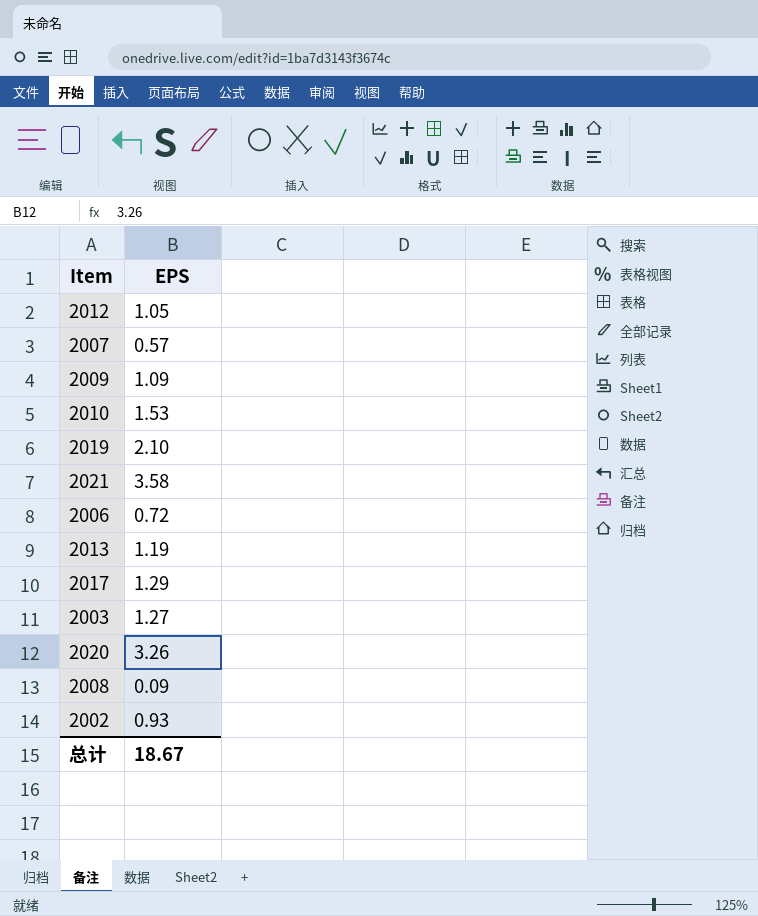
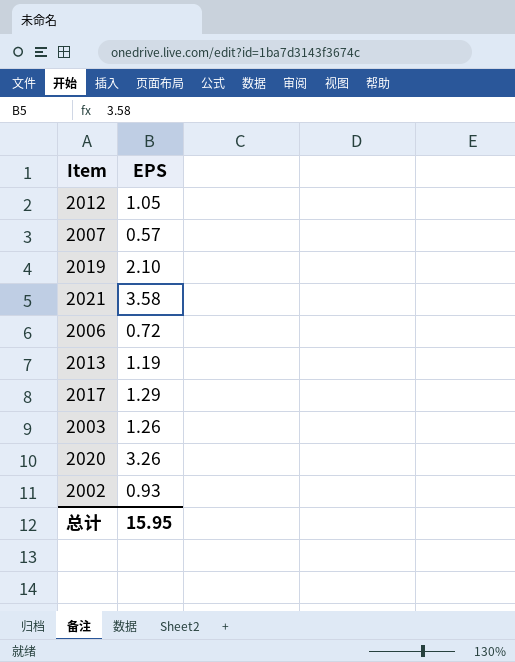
row 2009: 1.09 -> none
row 2010: 1.53 -> none
row 2008: 0.09 -> none
2003 | EPS: 1.27 -> 1.26
总计 | EPS: 18.67 -> 15.95

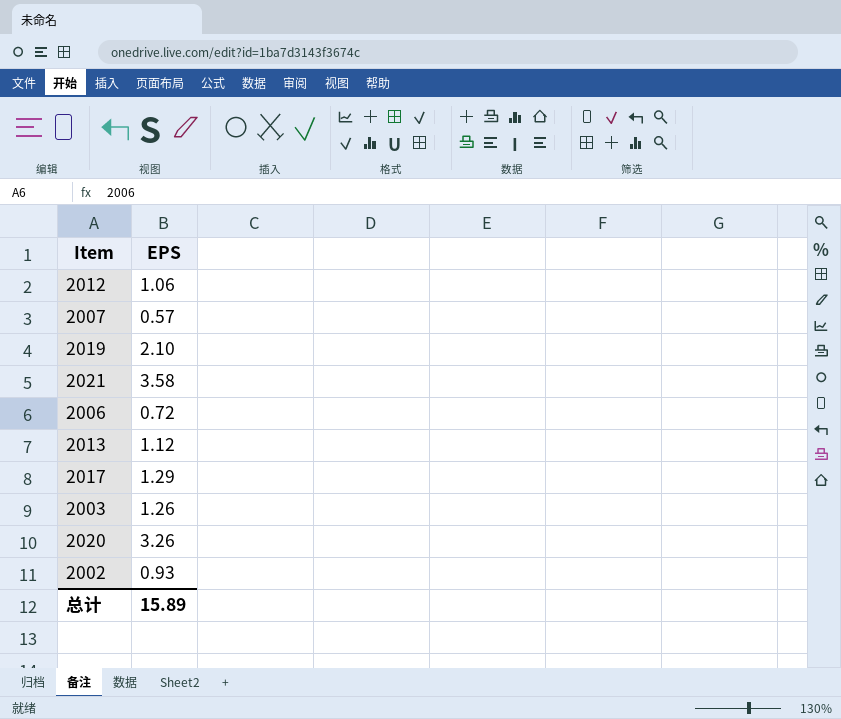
2012 | EPS: 1.05 -> 1.06
2013 | EPS: 1.19 -> 1.12
总计 | EPS: 15.95 -> 15.89

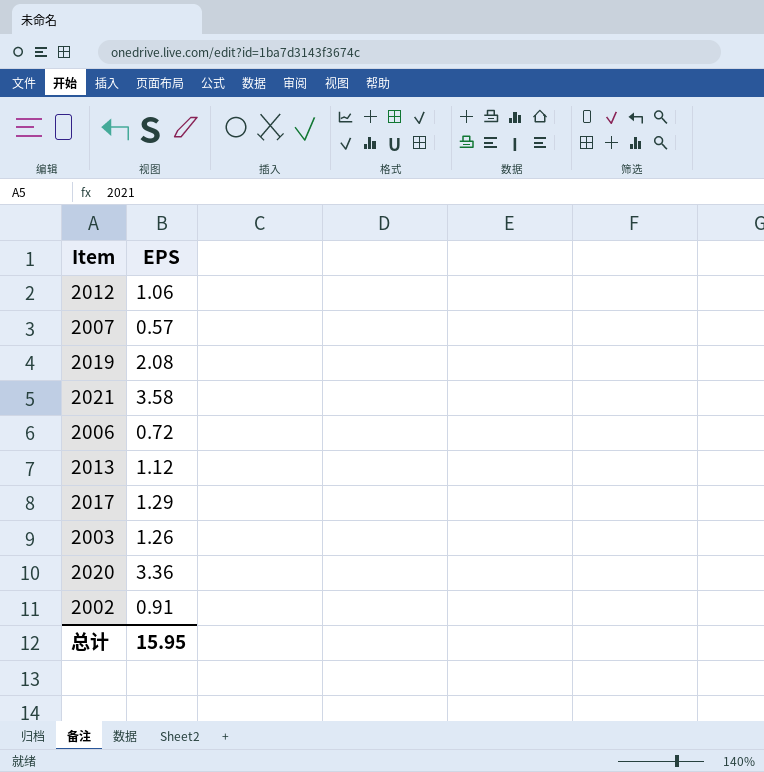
2019 | EPS: 2.10 -> 2.08
2020 | EPS: 3.26 -> 3.36
2002 | EPS: 0.93 -> 0.91
总计 | EPS: 15.89 -> 15.95

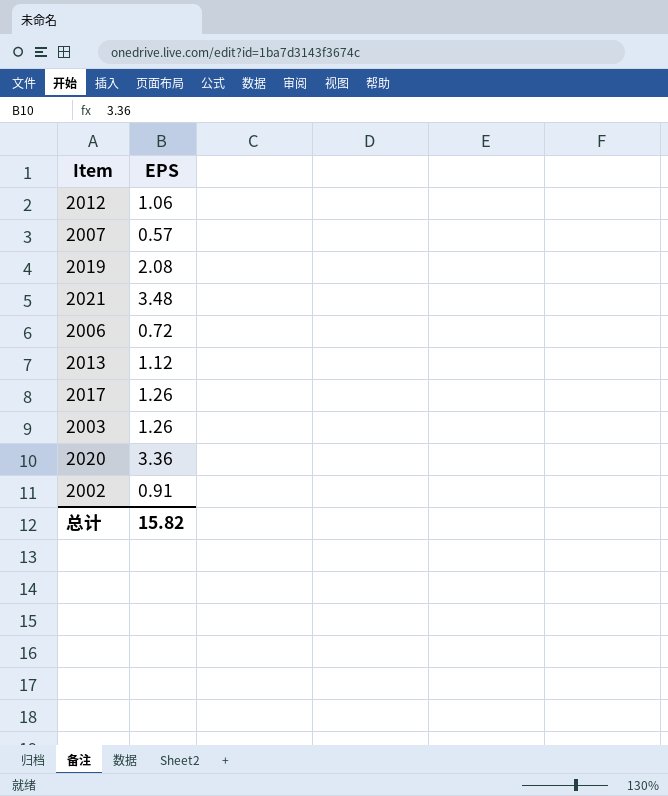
2021 | EPS: 3.58 -> 3.48
2017 | EPS: 1.29 -> 1.26
总计 | EPS: 15.95 -> 15.82

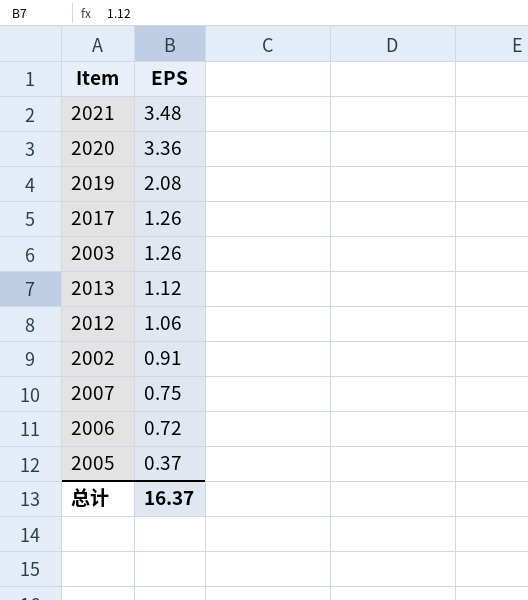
row order: none -> EPS descending
2007 | EPS: 0.57 -> 0.75
row 2005: none -> 0.37
总计 | EPS: 15.82 -> 16.37

